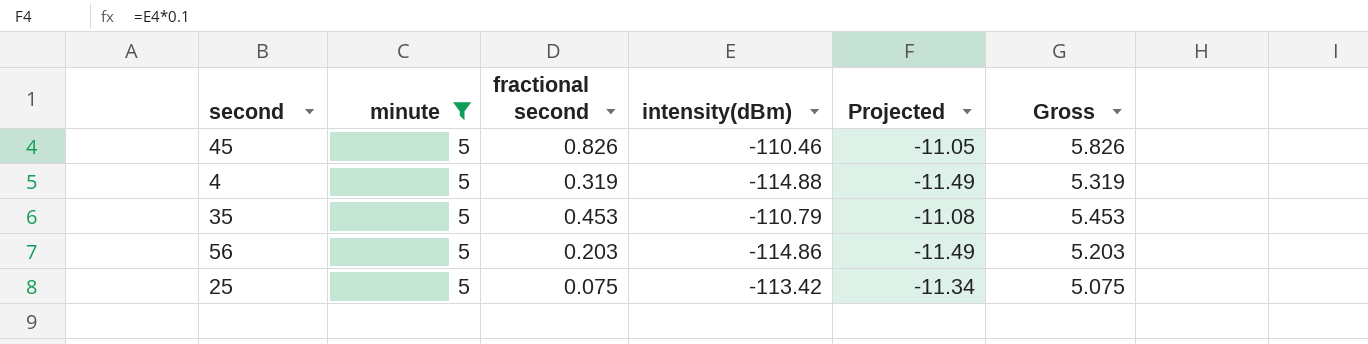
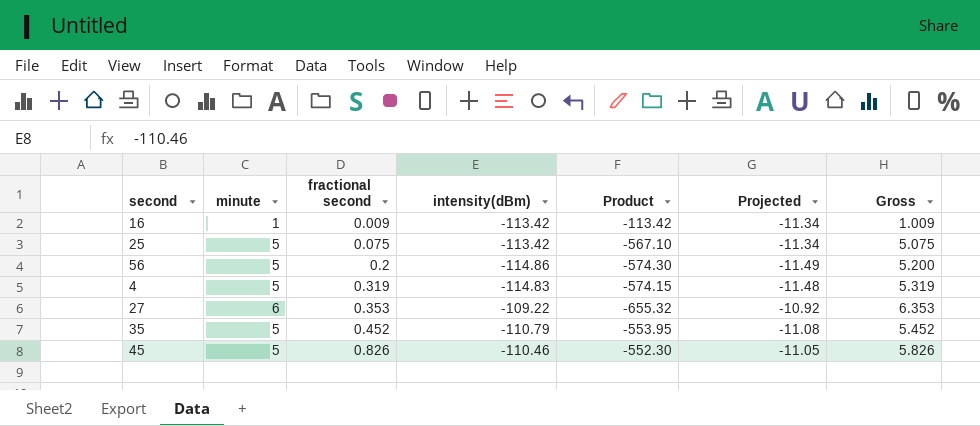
filter: minute = 5 -> none
row order: none -> fractional second ascending
column Product | formula: none -> [minute] * [intensity(dBm)]
56 | fractional second: 0.203 -> 0.2
56 | Gross: 5.203 -> 5.200
4 | intensity(dBm): -114.88 -> -114.83
4 | Projected: -11.49 -> -11.48
35 | fractional second: 0.453 -> 0.452
35 | Gross: 5.453 -> 5.452

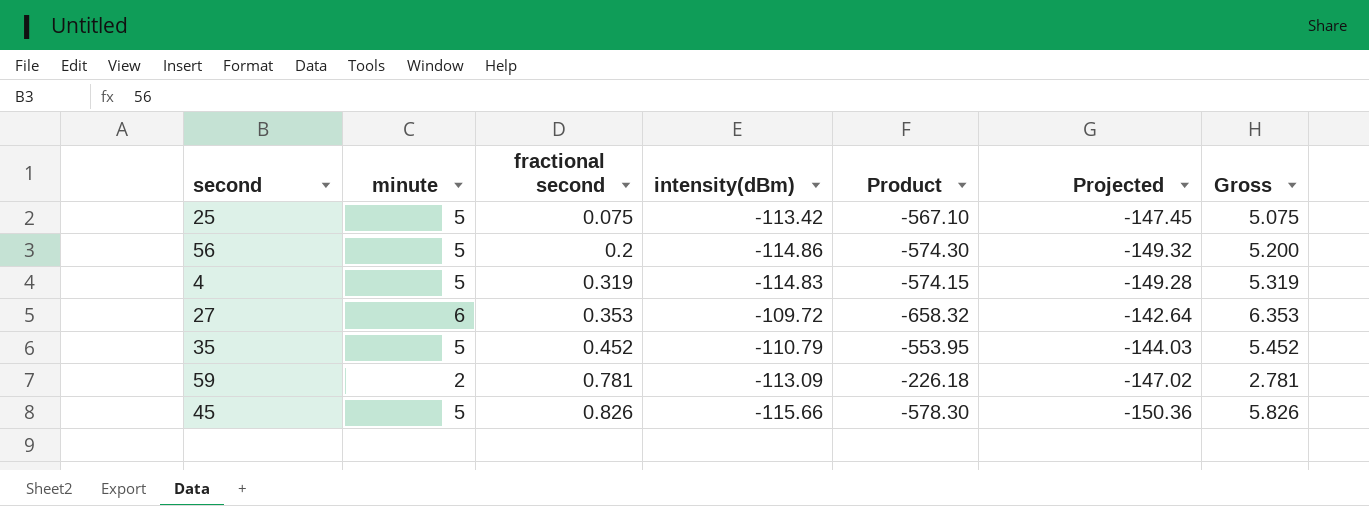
column Projected | formula: [intensity(dBm)] * 0.1 -> [intensity(dBm)] * 1.3
row 16: 1 | 0.009 | -113.42 | -113.42 | -11.34 | 1.009 -> none
27 | intensity(dBm): -109.22 -> -109.72
27 | Product: -655.32 -> -658.32
row 59: none -> 2 | 0.781 | -113.09 | -226.18 | -147.02 | 2.781
45 | intensity(dBm): -110.46 -> -115.66
45 | Product: -552.30 -> -578.30

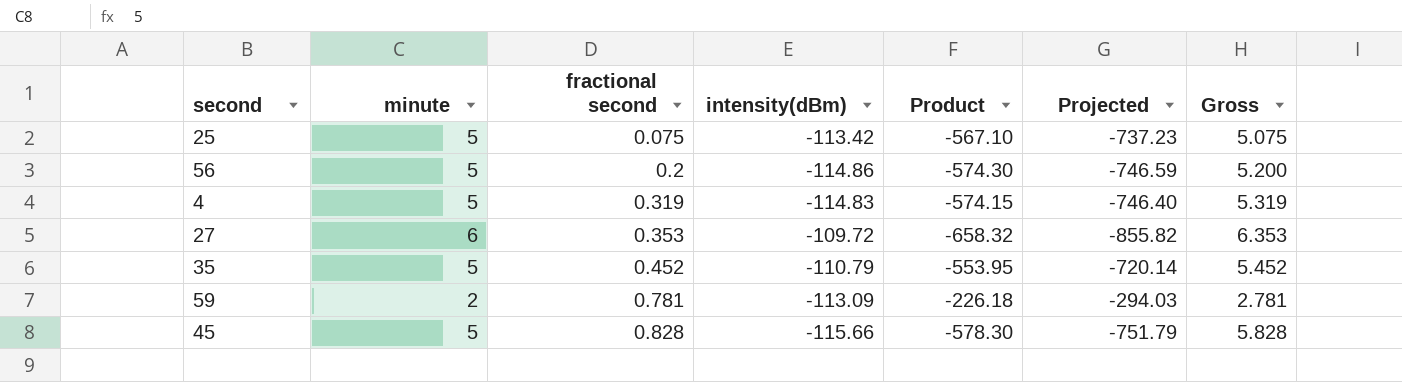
column Projected | formula: [intensity(dBm)] * 1.3 -> [Product] * 1.3
45 | fractional second: 0.826 -> 0.828
45 | Gross: 5.826 -> 5.828

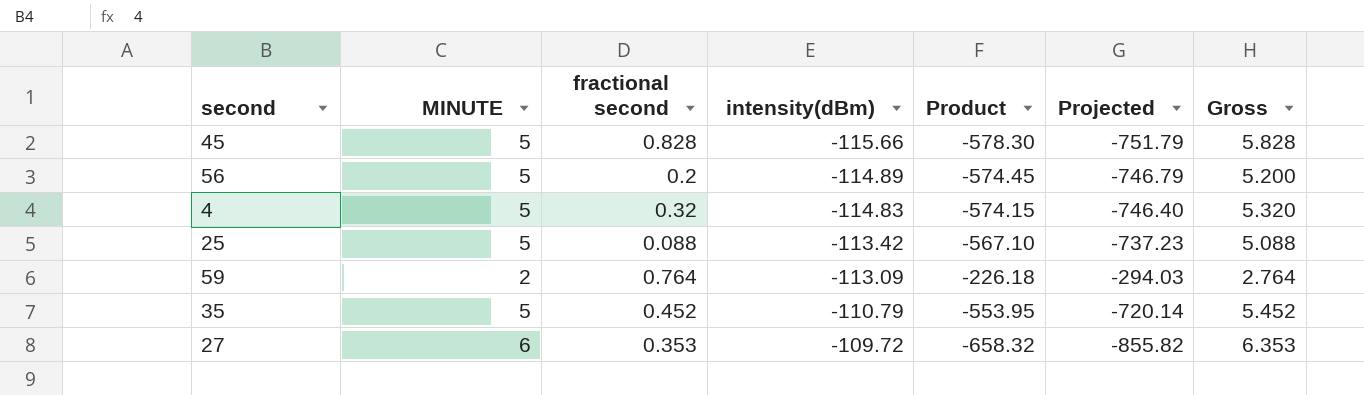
row order: fractional second ascending -> intensity(dBm) ascending
column name: minute -> MINUTE
56 | intensity(dBm): -114.86 -> -114.89
56 | Product: -574.30 -> -574.45
56 | Projected: -746.59 -> -746.79
4 | fractional second: 0.319 -> 0.32
4 | Gross: 5.319 -> 5.320
25 | fractional second: 0.075 -> 0.088
25 | Gross: 5.075 -> 5.088
59 | fractional second: 0.781 -> 0.764
59 | Gross: 2.781 -> 2.764

